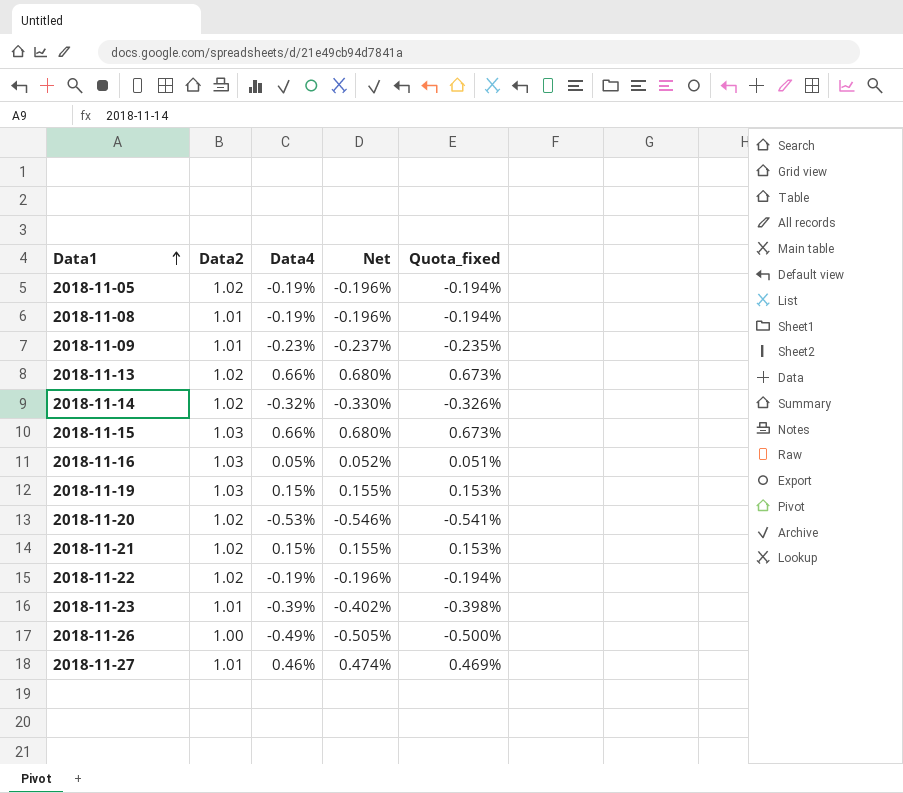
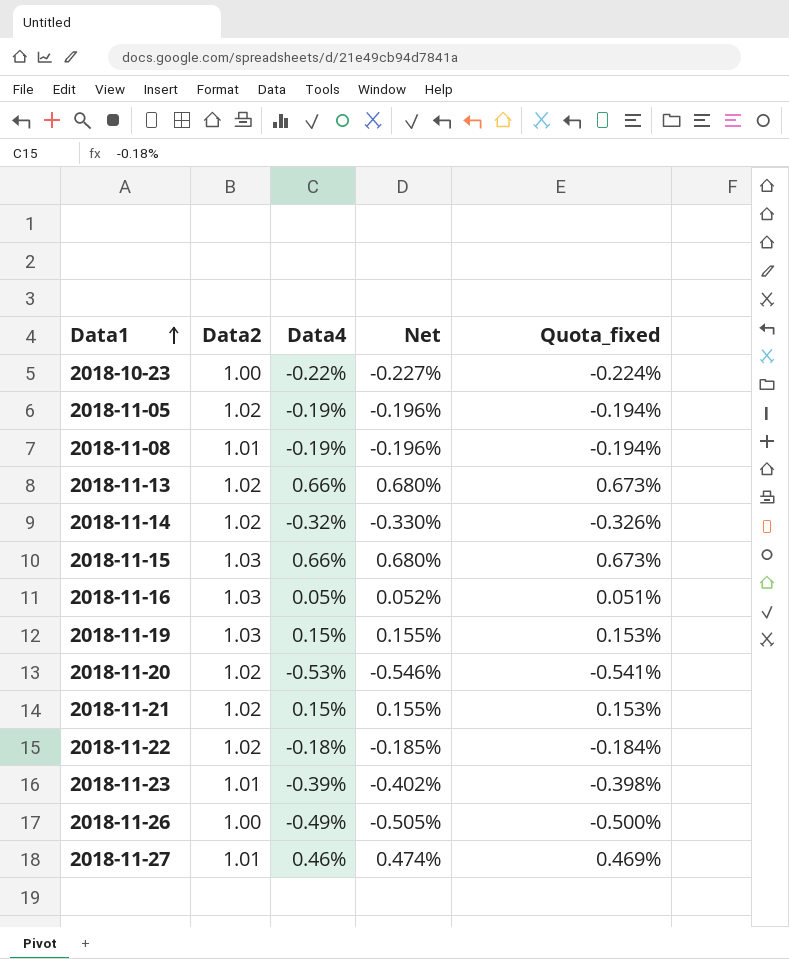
row 2018-11-09: 1.01 | -0.23% | -0.237% | -0.235% -> none
row 2018-10-23: none -> 1.00 | -0.22% | -0.227% | -0.224%
2018-11-22 | Data4: -0.19% -> -0.18%
2018-11-22 | Net: -0.196% -> -0.185%
2018-11-22 | Quota_fixed: -0.194% -> -0.184%

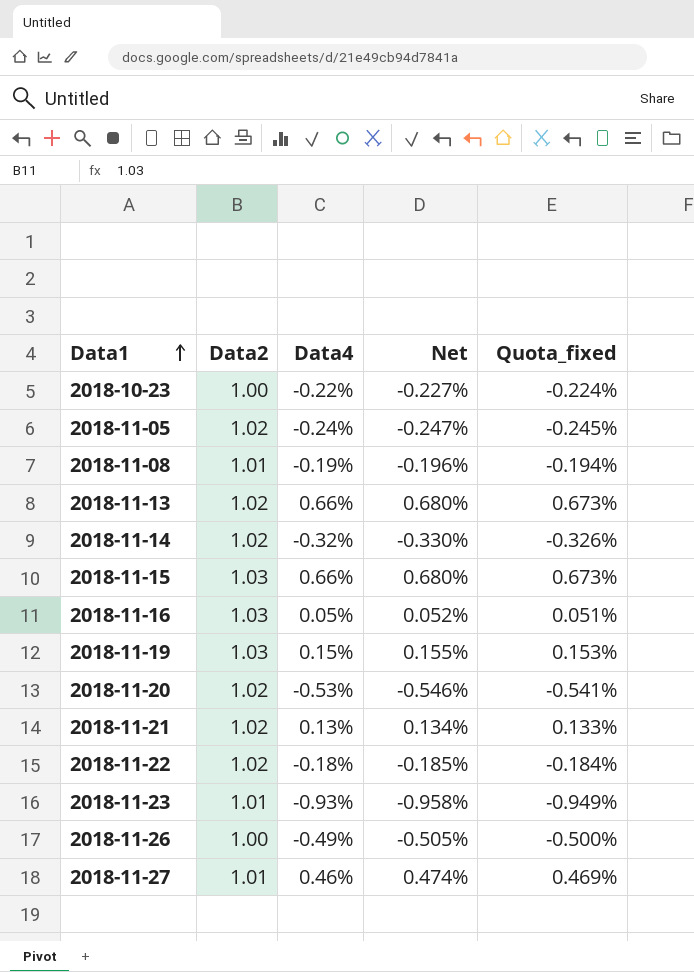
2018-11-05 | Data4: -0.19% -> -0.24%
2018-11-05 | Net: -0.196% -> -0.247%
2018-11-05 | Quota_fixed: -0.194% -> -0.245%
2018-11-21 | Data4: 0.15% -> 0.13%
2018-11-21 | Net: 0.155% -> 0.134%
2018-11-21 | Quota_fixed: 0.153% -> 0.133%
2018-11-23 | Data4: -0.39% -> -0.93%
2018-11-23 | Net: -0.402% -> -0.958%
2018-11-23 | Quota_fixed: -0.398% -> -0.949%

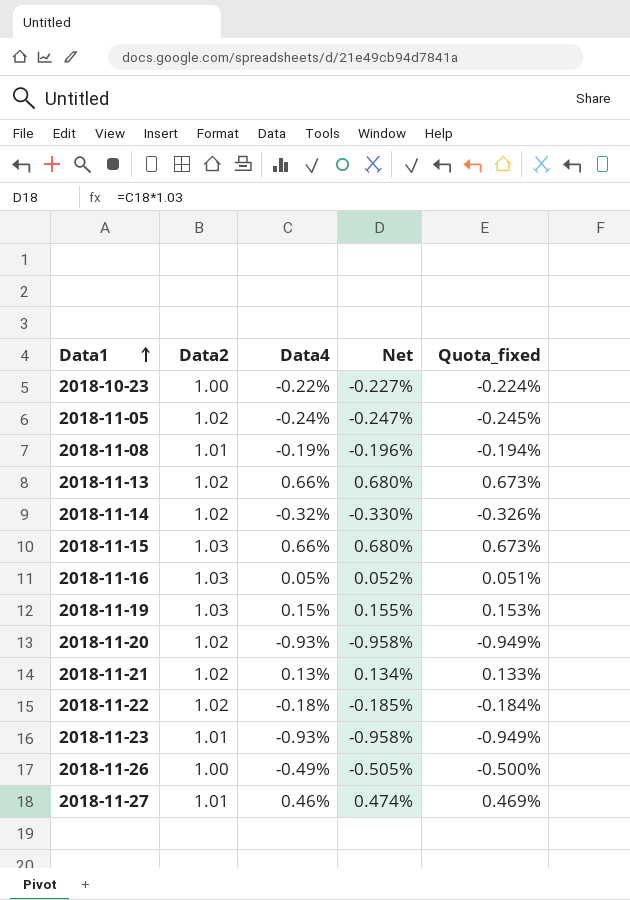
2018-11-20 | Data4: -0.53% -> -0.93%
2018-11-20 | Net: -0.546% -> -0.958%
2018-11-20 | Quota_fixed: -0.541% -> -0.949%

